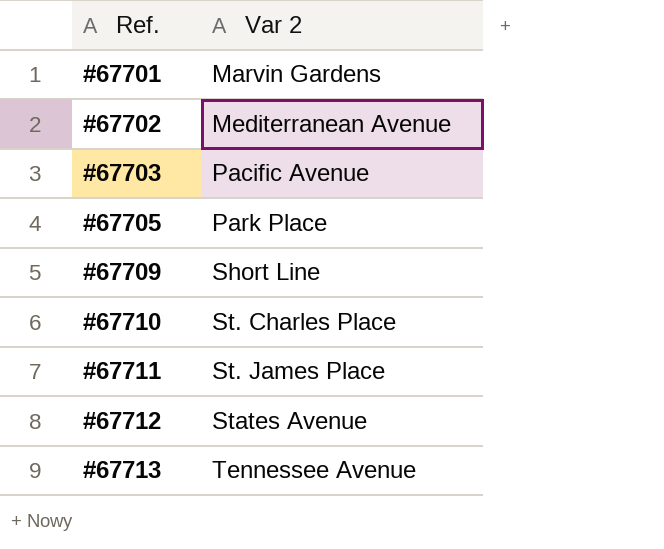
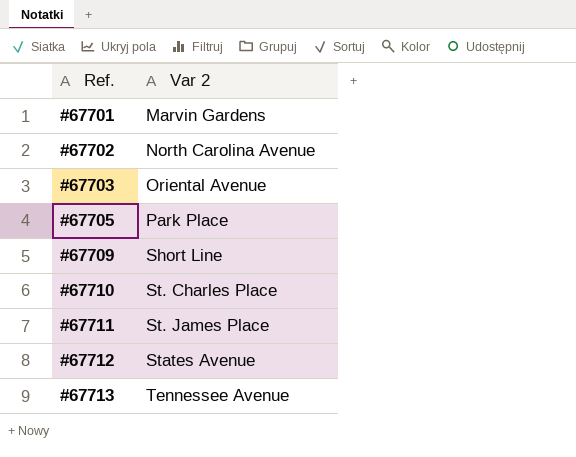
#67702 | Var 2: Mediterranean Avenue -> North Carolina Avenue
#67703 | Var 2: Pacific Avenue -> Oriental Avenue

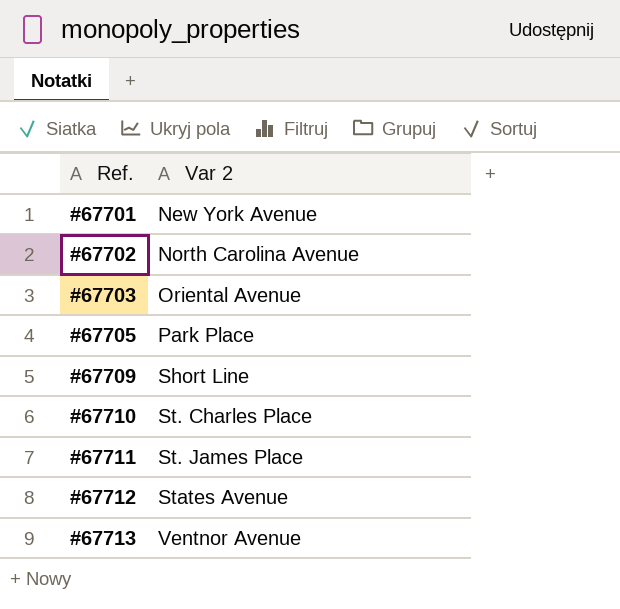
#67701 | Var 2: Marvin Gardens -> New York Avenue
#67713 | Var 2: Tennessee Avenue -> Ventnor Avenue

